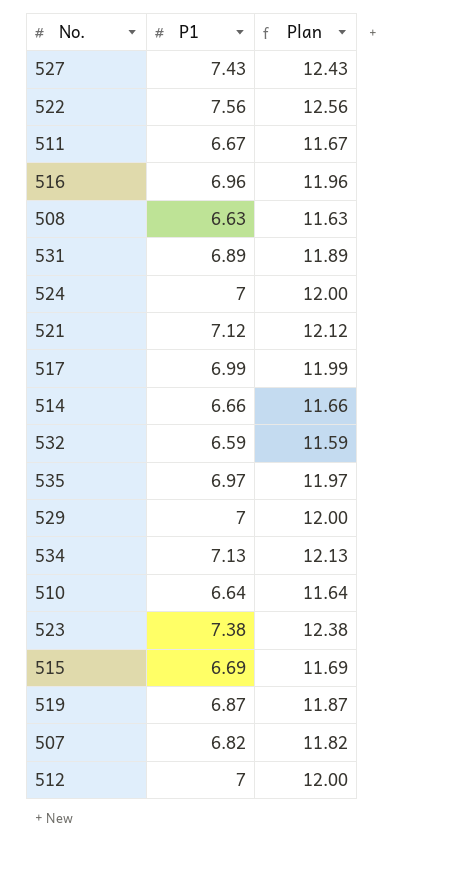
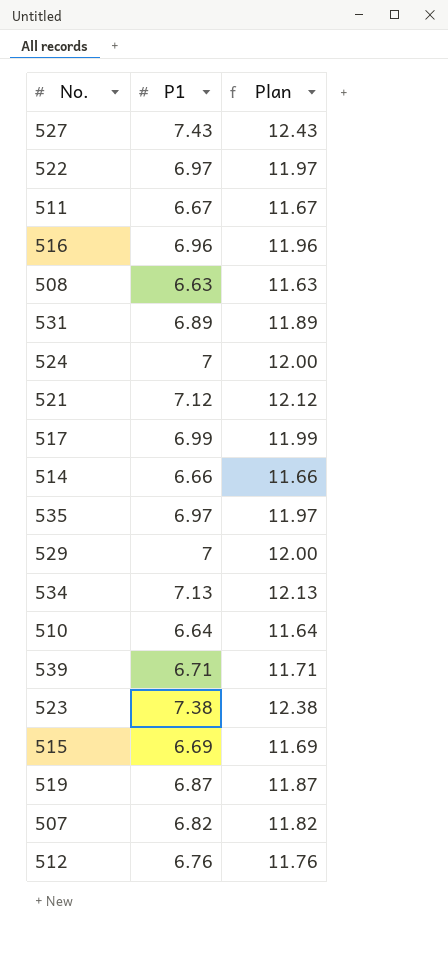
row 532: 6.59 | 11.59 -> none
522 | P1: 7.56 -> 6.97
522 | Plan: 12.56 -> 11.97
row 539: none -> 6.71 | 11.71
512 | P1: 7 -> 6.76
512 | Plan: 12.00 -> 11.76

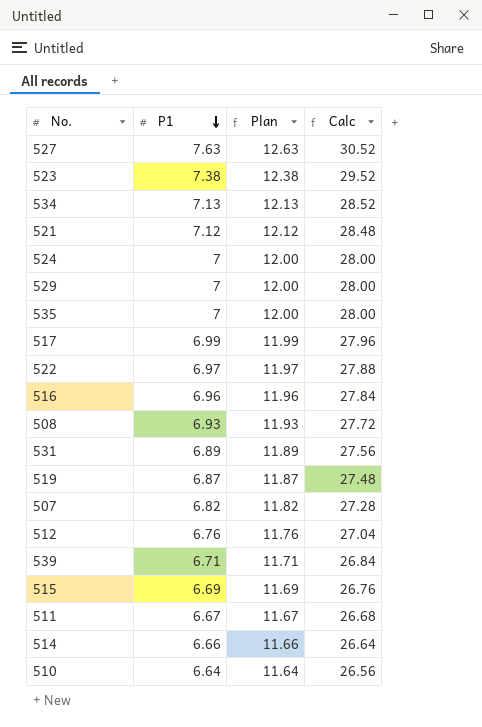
row order: none -> P1 descending
column Calc | formula: none -> [P1] * 4
527 | P1: 7.43 -> 7.63
527 | Plan: 12.43 -> 12.63
535 | P1: 6.97 -> 7
535 | Plan: 11.97 -> 12.00
508 | P1: 6.63 -> 6.93
508 | Plan: 11.63 -> 11.93

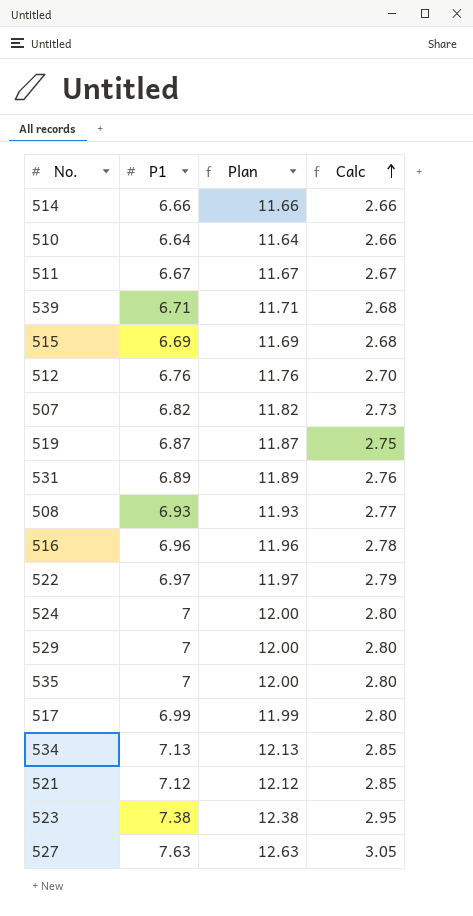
row order: P1 descending -> Calc ascending
column Calc | formula: [P1] * 4 -> [P1] * 0.4

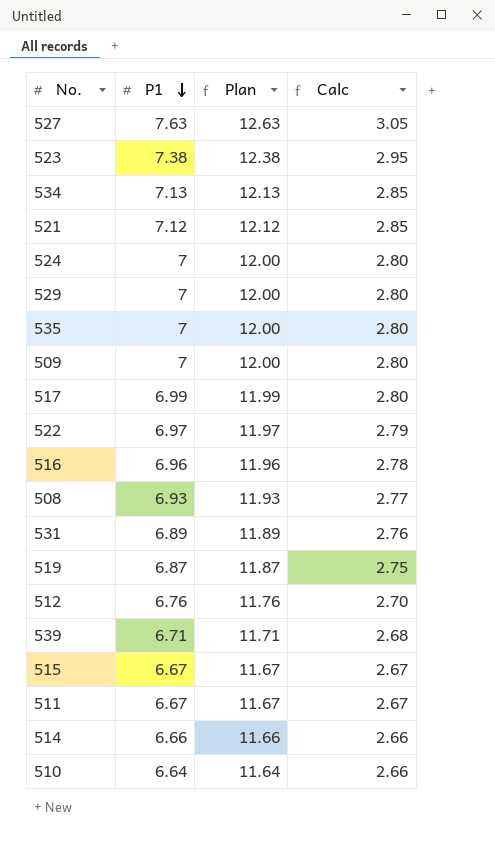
row order: Calc ascending -> P1 descending
row 507: 6.82 | 11.82 | 2.73 -> none
row 509: none -> 7 | 12.00 | 2.80
515 | P1: 6.69 -> 6.67
515 | Plan: 11.69 -> 11.67
515 | Calc: 2.68 -> 2.67

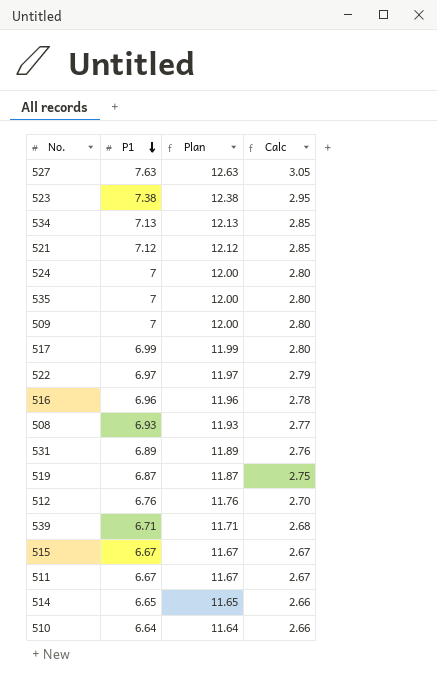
row 529: 7 | 12.00 | 2.80 -> none
514 | P1: 6.66 -> 6.65
514 | Plan: 11.66 -> 11.65

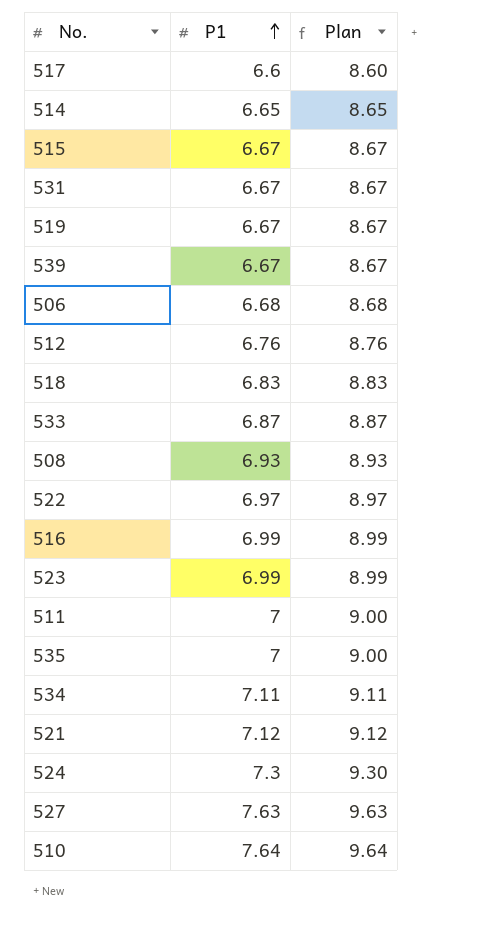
row order: P1 descending -> P1 ascending
column Calc | formula: [P1] * 0.4 -> none
column Plan | formula: [P1] + 5 -> [P1] + 2
row 509: 7 | 12.00 | 2.80 -> none
517 | P1: 6.99 -> 6.6
531 | P1: 6.89 -> 6.67
519 | P1: 6.87 -> 6.67
539 | P1: 6.71 -> 6.67
row 506: none -> 6.68 | 8.68
row 518: none -> 6.83 | 8.83
row 533: none -> 6.87 | 8.87
516 | P1: 6.96 -> 6.99
523 | P1: 7.38 -> 6.99
511 | P1: 6.67 -> 7
534 | P1: 7.13 -> 7.11
524 | P1: 7 -> 7.3
510 | P1: 6.64 -> 7.64

